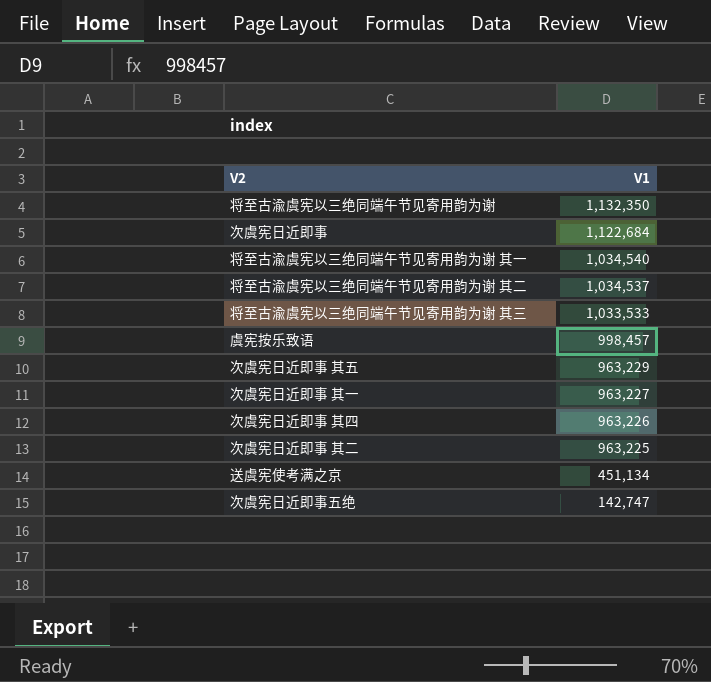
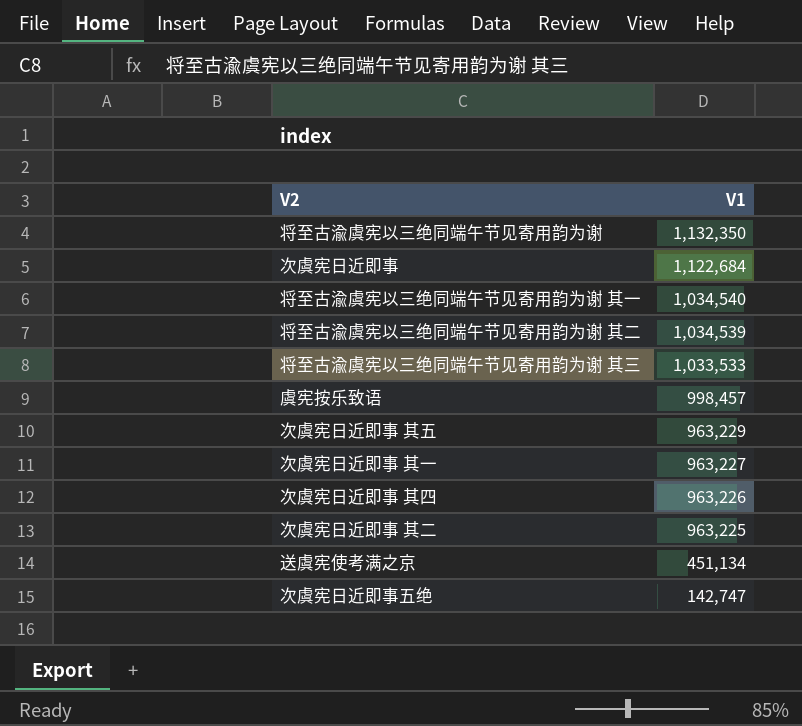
将至古渝虞宪以三绝同端午节见寄用韵为谢 其二 | V1: 1,034,537 -> 1,034,539

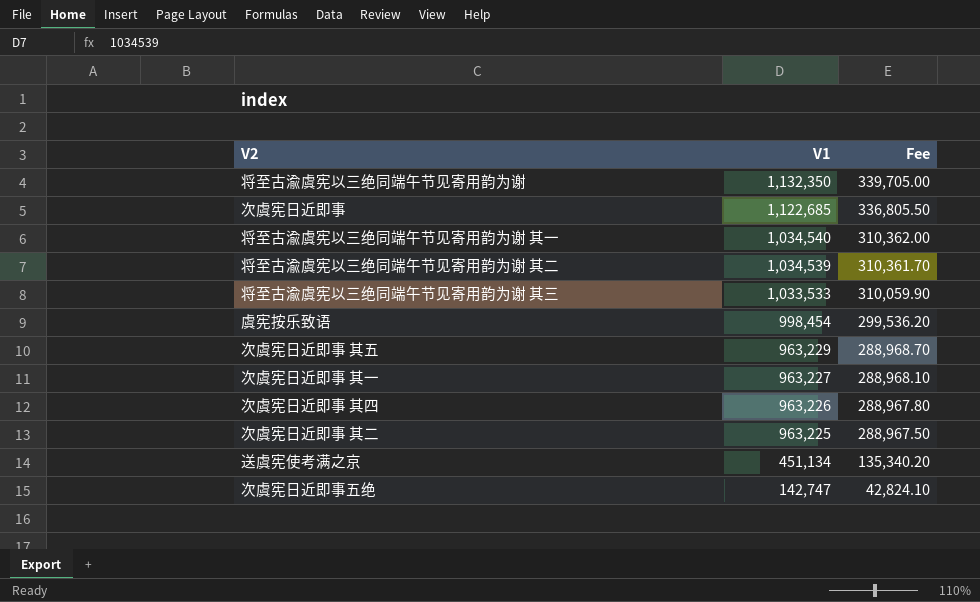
column Fee | formula: none -> [V1] * 0.3
次虞宪日近即事 | V1: 1,122,684 -> 1,122,685
虞宪按乐致语 | V1: 998,457 -> 998,454

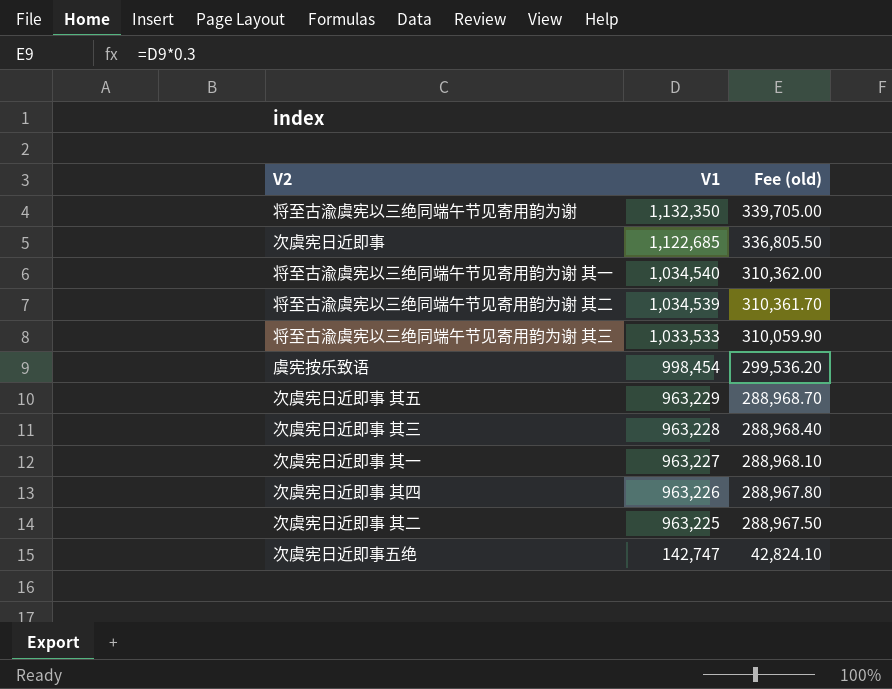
column name: Fee -> Fee (old)
row 送虞宪使考满之京: 451,134 | 135,340.20 -> none
row 次虞宪日近即事 其三: none -> 963,228 | 288,968.40

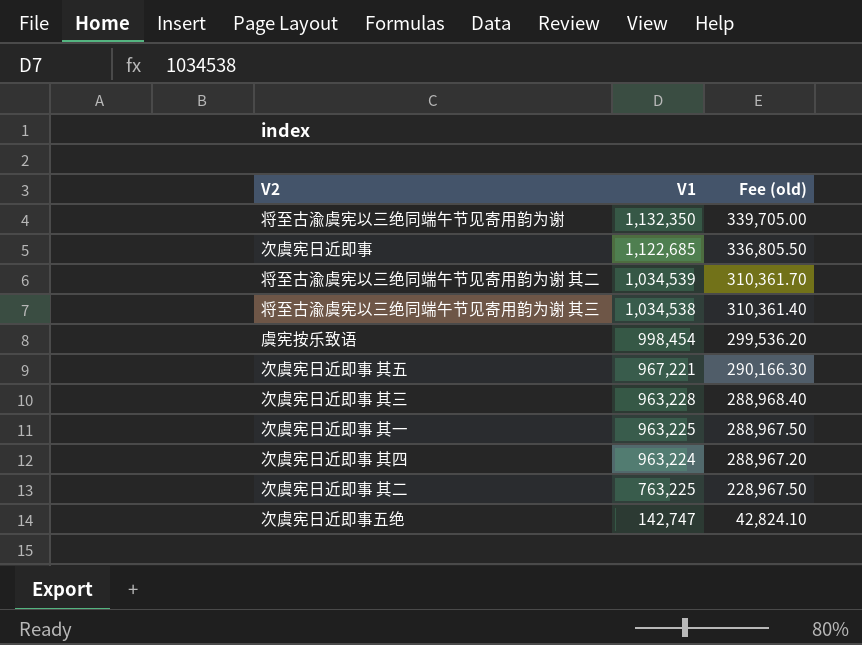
row 将至古渝虞宪以三绝同端午节见寄用韵为谢 其一: 1,034,540 | 310,362.00 -> none
将至古渝虞宪以三绝同端午节见寄用韵为谢 其三 | V1: 1,033,533 -> 1,034,538
将至古渝虞宪以三绝同端午节见寄用韵为谢 其三 | Fee (old): 310,059.90 -> 310,361.40
次虞宪日近即事 其五 | V1: 963,229 -> 967,221
次虞宪日近即事 其五 | Fee (old): 288,968.70 -> 290,166.30
次虞宪日近即事 其一 | V1: 963,227 -> 963,225
次虞宪日近即事 其一 | Fee (old): 288,968.10 -> 288,967.50
次虞宪日近即事 其四 | V1: 963,226 -> 963,224
次虞宪日近即事 其四 | Fee (old): 288,967.80 -> 288,967.20
次虞宪日近即事 其二 | V1: 963,225 -> 763,225
次虞宪日近即事 其二 | Fee (old): 288,967.50 -> 228,967.50

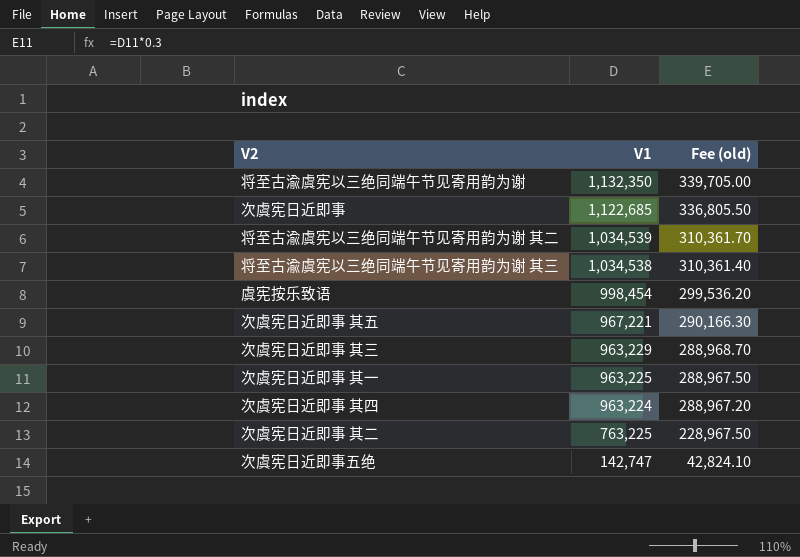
次虞宪日近即事 其三 | V1: 963,228 -> 963,229
次虞宪日近即事 其三 | Fee (old): 288,968.40 -> 288,968.70

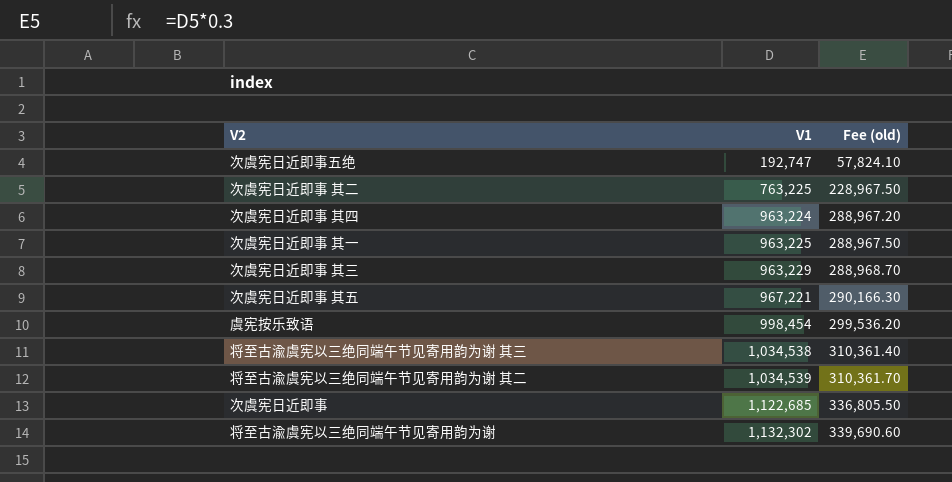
row order: V1 descending -> V1 ascending
次虞宪日近即事五绝 | V1: 142,747 -> 192,747
次虞宪日近即事五绝 | Fee (old): 42,824.10 -> 57,824.10
将至古渝虞宪以三绝同端午节见寄用韵为谢 | V1: 1,132,350 -> 1,132,302
将至古渝虞宪以三绝同端午节见寄用韵为谢 | Fee (old): 339,705.00 -> 339,690.60

